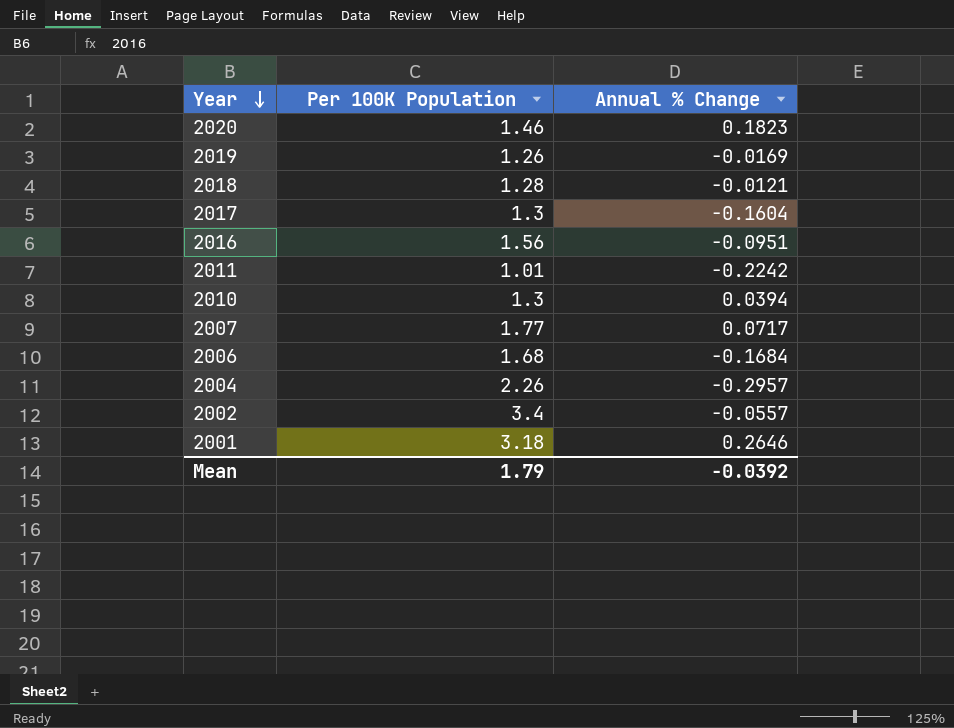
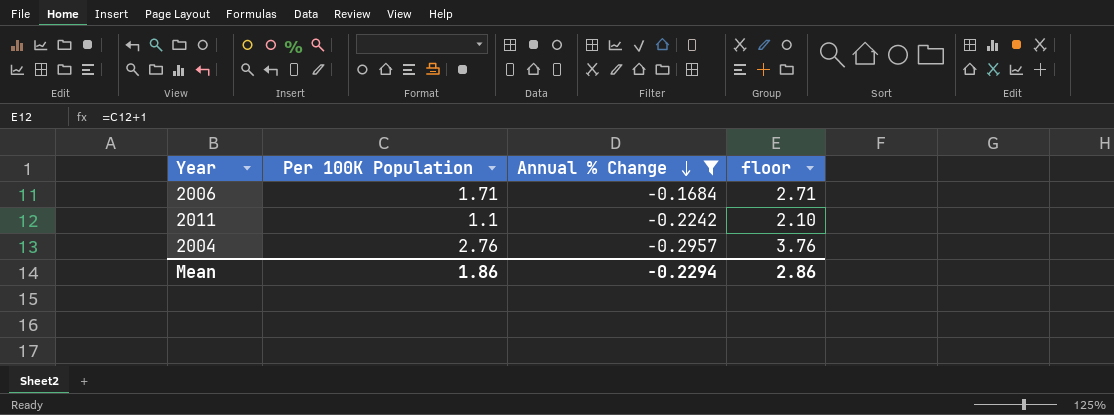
filter: none -> Annual % Change <= -0.1684
row order: Year descending -> Annual % Change descending
column floor | formula: none -> [Per 100K Population] + 1
2006 | Per 100K Population: 1.68 -> 1.71
2011 | Per 100K Population: 1.01 -> 1.1
2004 | Per 100K Population: 2.26 -> 2.76
Mean | Per 100K Population: 1.79 -> 1.86
Mean | Annual % Change: -0.0392 -> -0.2294

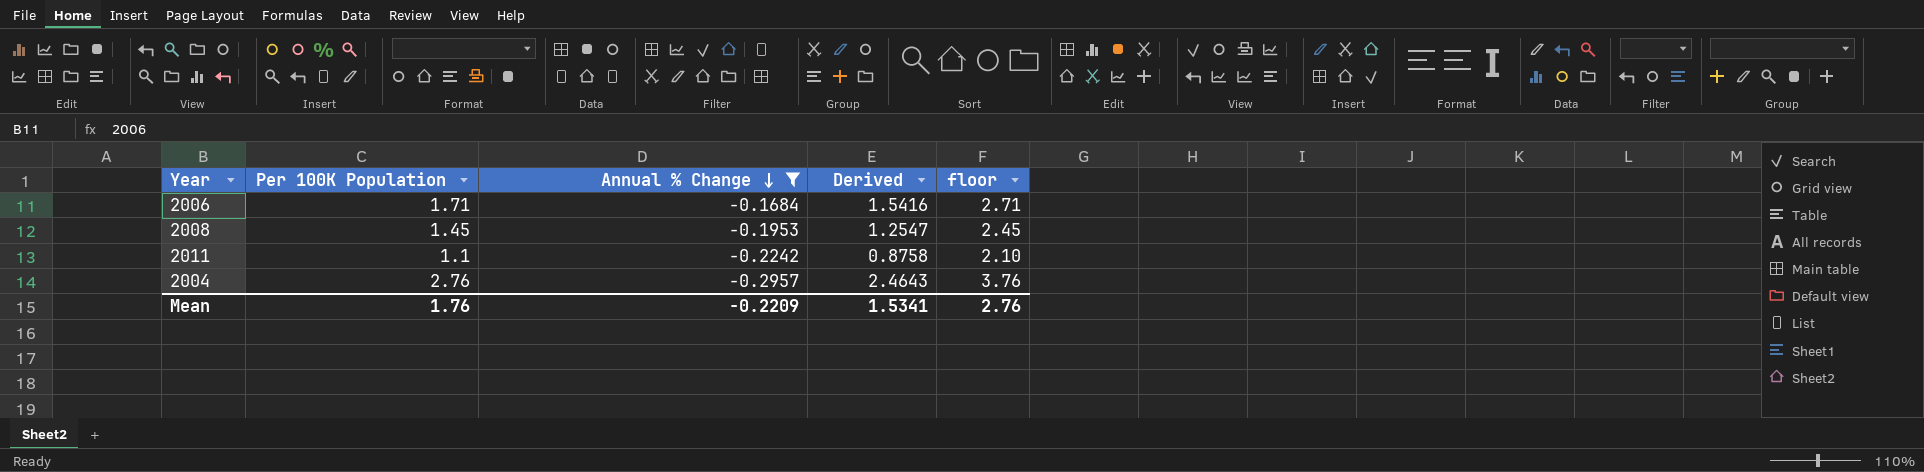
column Derived | formula: none -> [Per 100K Population] + [Annual % Change]
row 2008: none -> 1.45 | -0.1953 | 1.2547 | 2.45
Mean | Per 100K Population: 1.86 -> 1.76
Mean | Annual % Change: -0.2294 -> -0.2209
Mean | floor: 2.86 -> 2.76

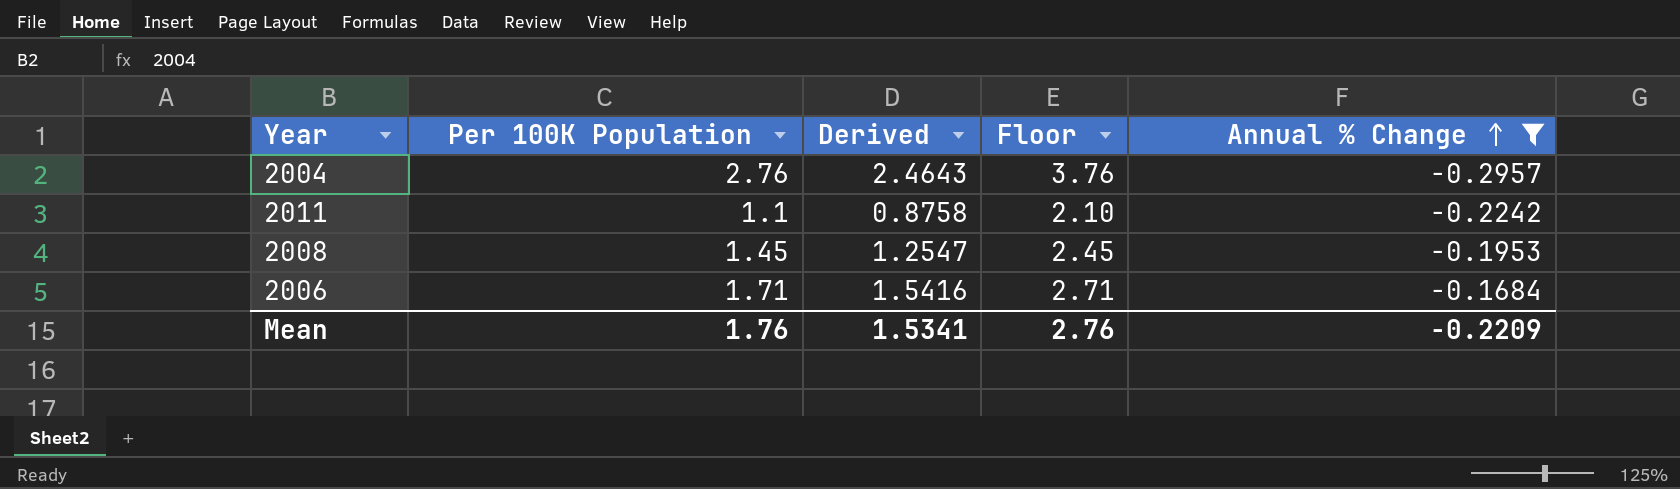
row order: Annual % Change descending -> Annual % Change ascending
column name: floor -> Floor
column Annual % Change | position: 3 -> 5

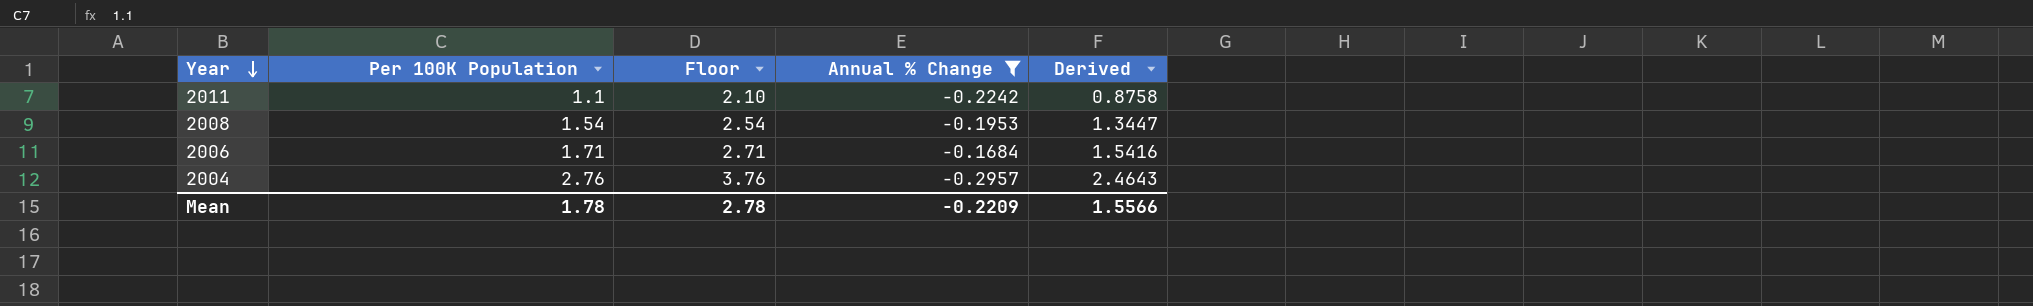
row order: Annual % Change ascending -> Year descending
column Derived | position: 3 -> 5
2008 | Per 100K Population: 1.45 -> 1.54
2008 | Floor: 2.45 -> 2.54
2008 | Derived: 1.2547 -> 1.3447
Mean | Per 100K Population: 1.76 -> 1.78
Mean | Floor: 2.76 -> 2.78
Mean | Derived: 1.5341 -> 1.5566

